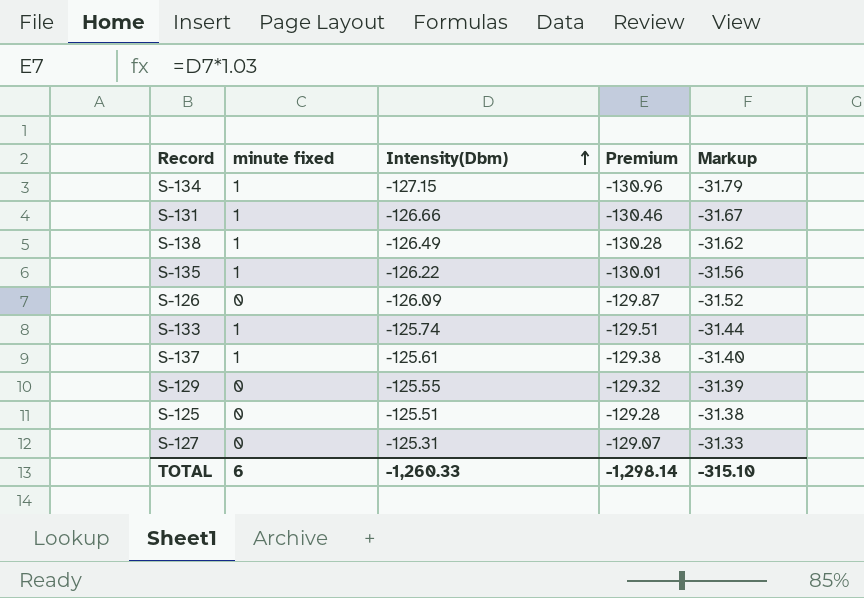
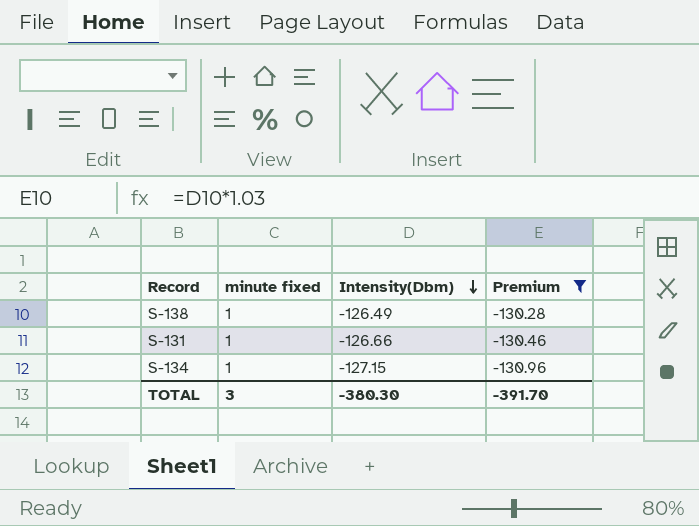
filter: none -> Premium <= -130.28
row order: Intensity(Dbm) ascending -> Intensity(Dbm) descending
column Markup | formula: [Intensity(Dbm)] * 0.25 -> none
TOTAL | minute fixed: 6 -> 3
TOTAL | Intensity(Dbm): -1,260.33 -> -380.30
TOTAL | Premium: -1,298.14 -> -391.70

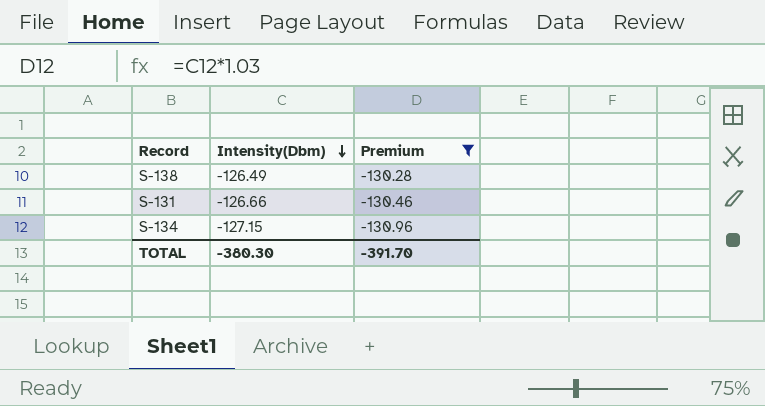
column minute fixed | position: 2 -> none

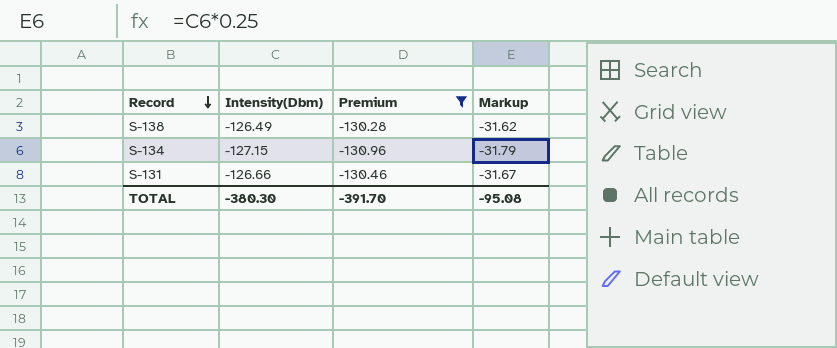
row order: Intensity(Dbm) descending -> Record descending
column Markup | formula: none -> [Intensity(Dbm)] * 0.25

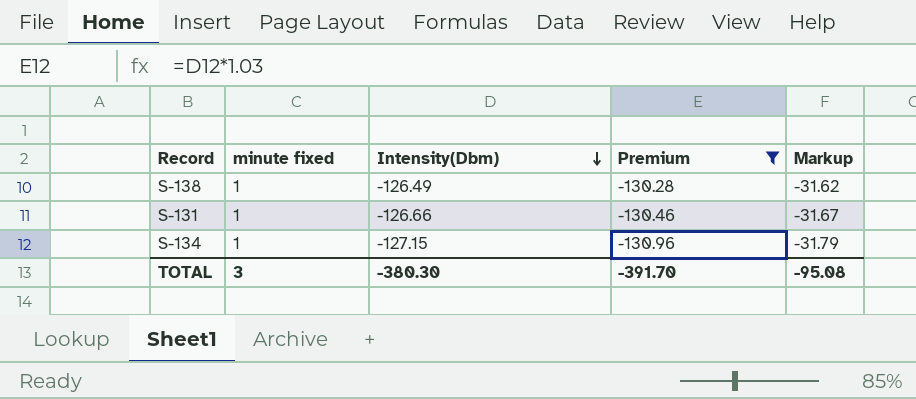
row order: Record descending -> Intensity(Dbm) descending
column minute fixed | position: none -> 2

